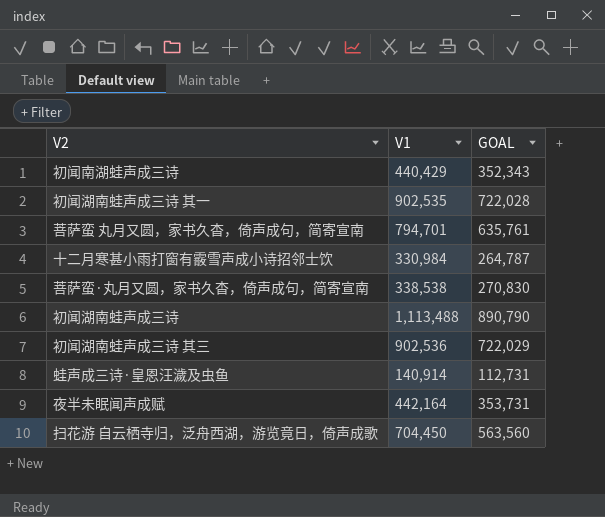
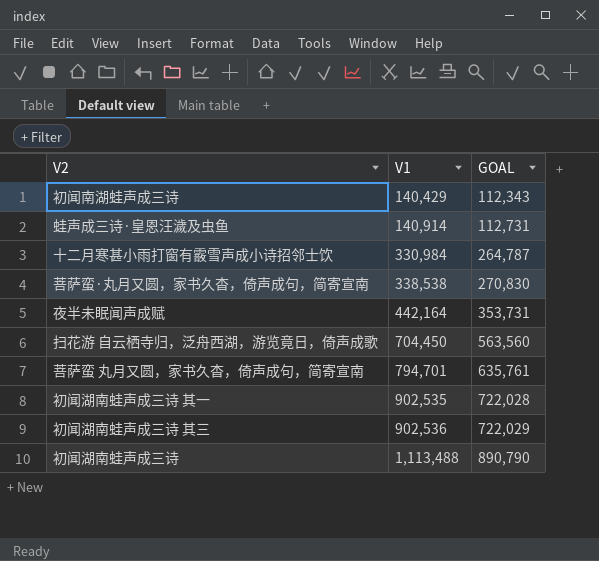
row order: none -> V1 ascending
初闻南湖蛙声成三诗 | V1: 440,429 -> 140,429
初闻南湖蛙声成三诗 | GOAL: 352,343 -> 112,343

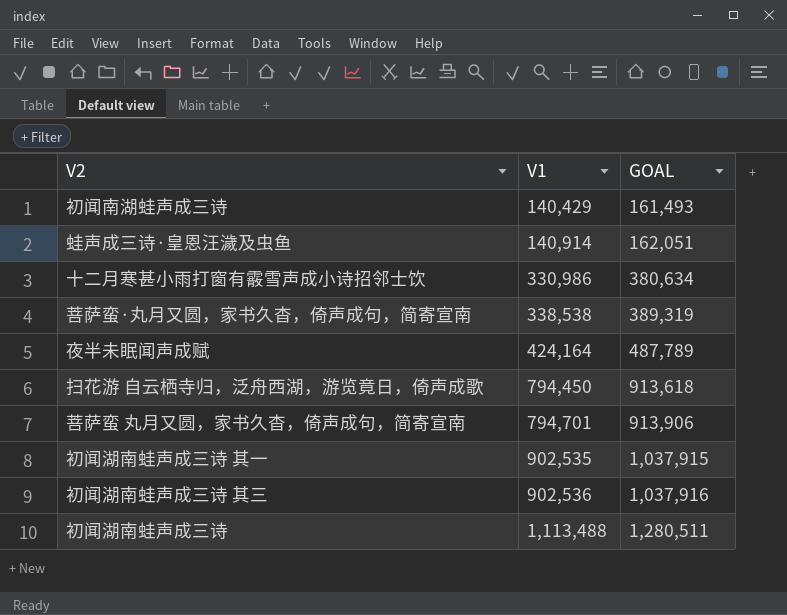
column GOAL | formula: [V1] * 0.8 -> [V1] * 1.15
十二月寒甚小雨打窗有霰雪声成小诗招邻士饮 | V1: 330,984 -> 330,986
夜半未眠闻声成赋 | V1: 442,164 -> 424,164
扫花游 自云栖寺归，泛舟西湖，游览竟日，倚声成歌 | V1: 704,450 -> 794,450

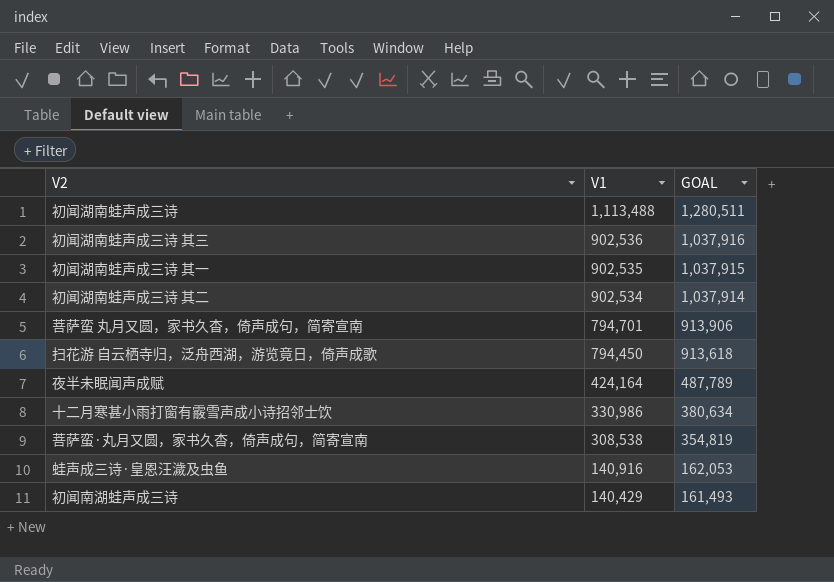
row order: V1 ascending -> V1 descending
row 初闻湖南蛙声成三诗 其二: none -> 902,534 | 1,037,914
菩萨蛮·丸月又圆，家书久杳，倚声成句，简寄宣南 | V1: 338,538 -> 308,538
菩萨蛮·丸月又圆，家书久杳，倚声成句，简寄宣南 | GOAL: 389,319 -> 354,819
蛙声成三诗·皇恩汪濊及虫鱼 | V1: 140,914 -> 140,916
蛙声成三诗·皇恩汪濊及虫鱼 | GOAL: 162,051 -> 162,053

